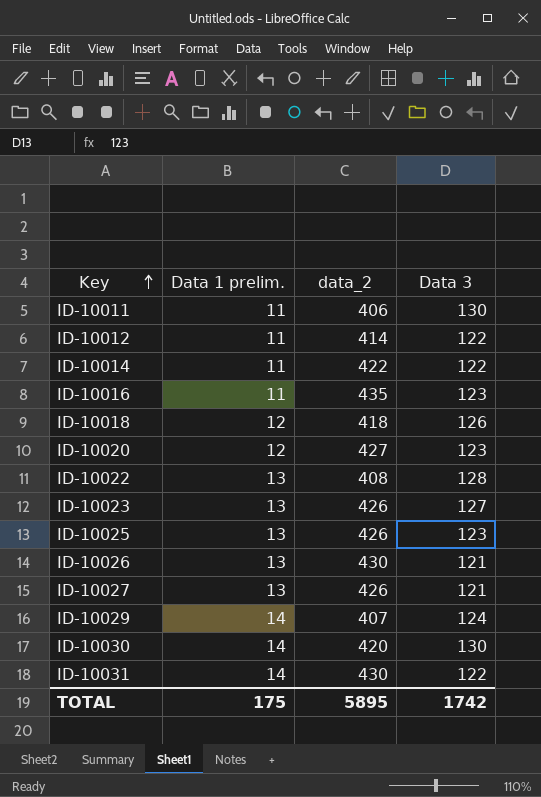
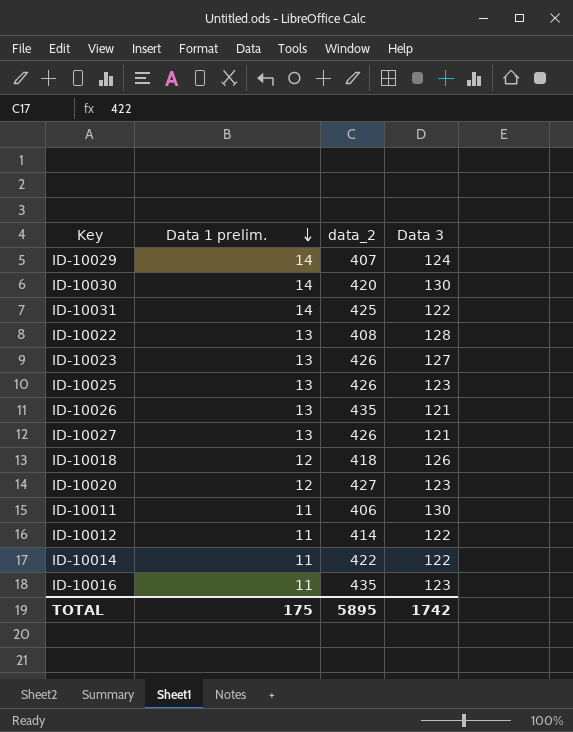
row order: Key ascending -> Data 1 prelim. descending
ID-10031 | data_2: 430 -> 425
ID-10026 | data_2: 430 -> 435

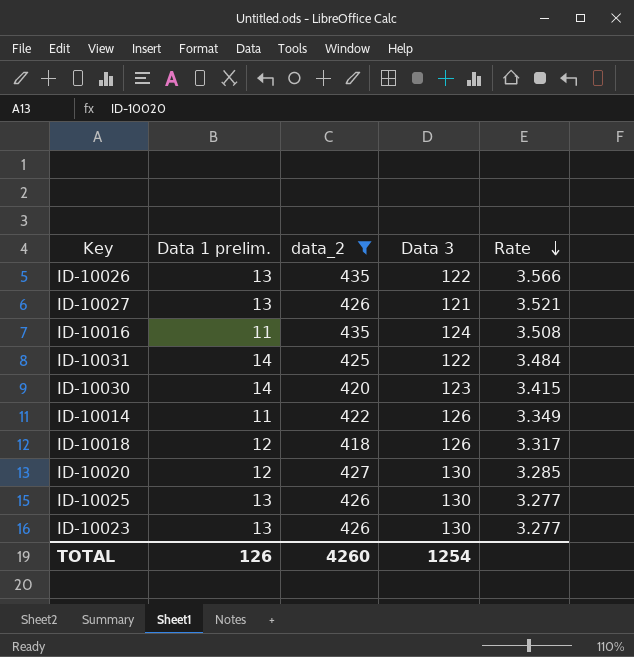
filter: none -> data_2 >= 418
row order: Data 1 prelim. descending -> Rate descending
column Rate | formula: none -> [data_2] / [Data 3]
ID-10026 | Data 3: 121 -> 122
ID-10016 | Data 3: 123 -> 124
ID-10030 | Data 3: 130 -> 123
ID-10014 | Data 3: 122 -> 126
ID-10020 | Data 3: 123 -> 130
ID-10025 | Data 3: 123 -> 130
ID-10023 | Data 3: 127 -> 130
TOTAL | Data 1 prelim.: 175 -> 126
TOTAL | data_2: 5895 -> 4260
TOTAL | Data 3: 1742 -> 1254

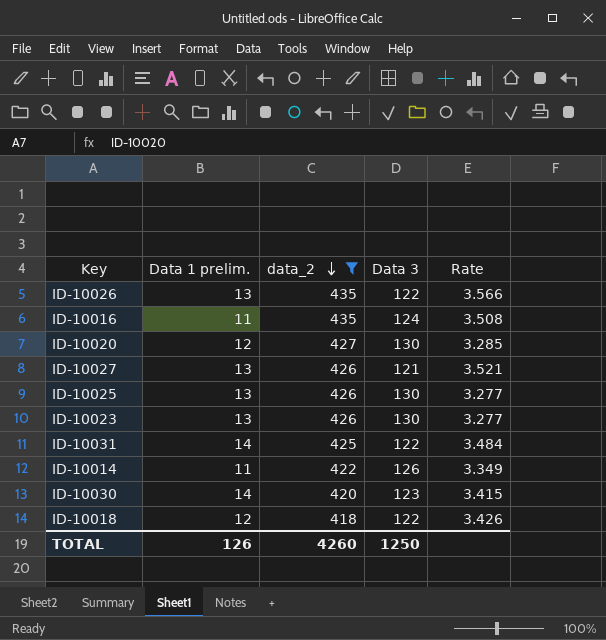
row order: Rate descending -> data_2 descending
ID-10018 | Data 3: 126 -> 122
ID-10018 | Rate: 3.317 -> 3.426
TOTAL | Data 3: 1254 -> 1250

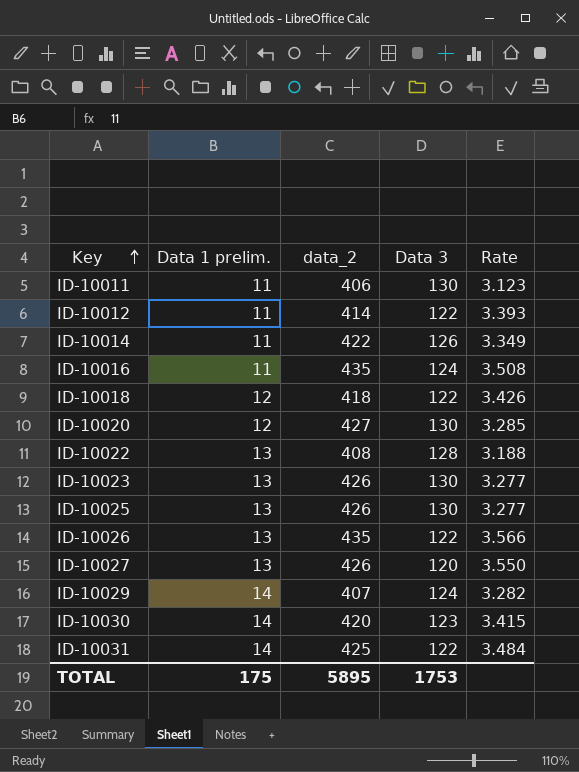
filter: data_2 >= 418 -> none
row order: data_2 descending -> Key ascending
ID-10027 | Data 3: 121 -> 120
ID-10027 | Rate: 3.521 -> 3.550
TOTAL | Data 1 prelim.: 126 -> 175
TOTAL | data_2: 4260 -> 5895
TOTAL | Data 3: 1250 -> 1753

